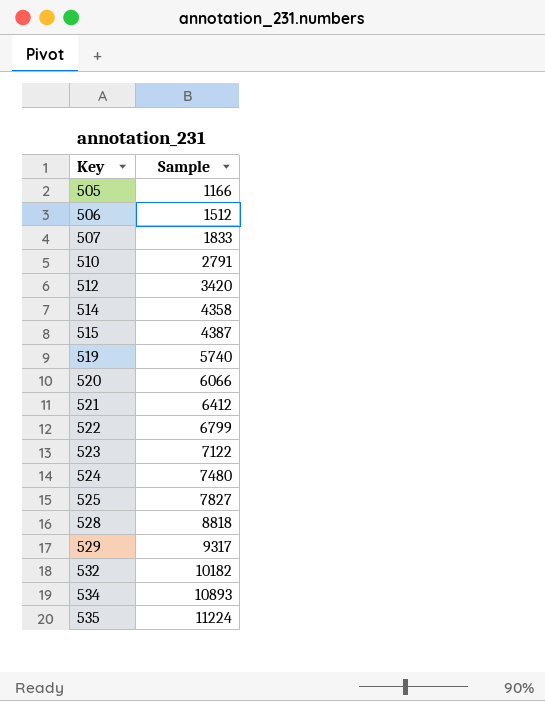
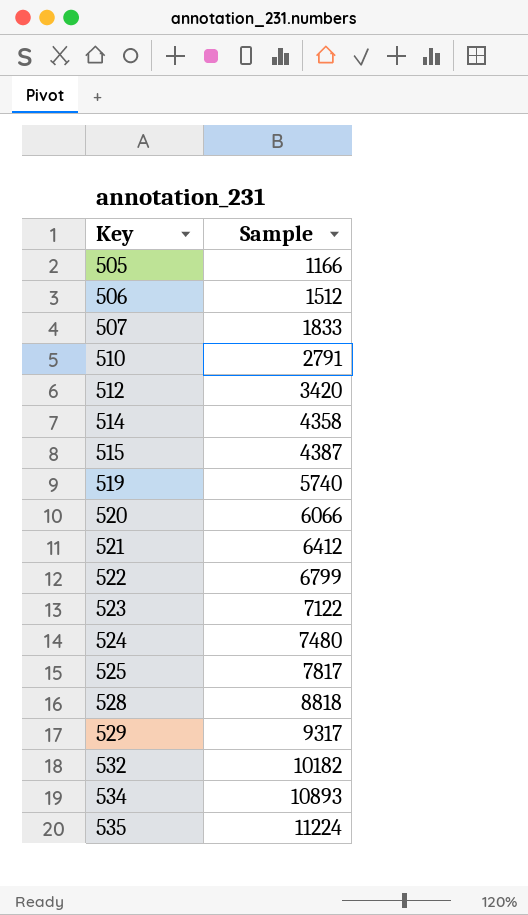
525 | Sample: 7827 -> 7817

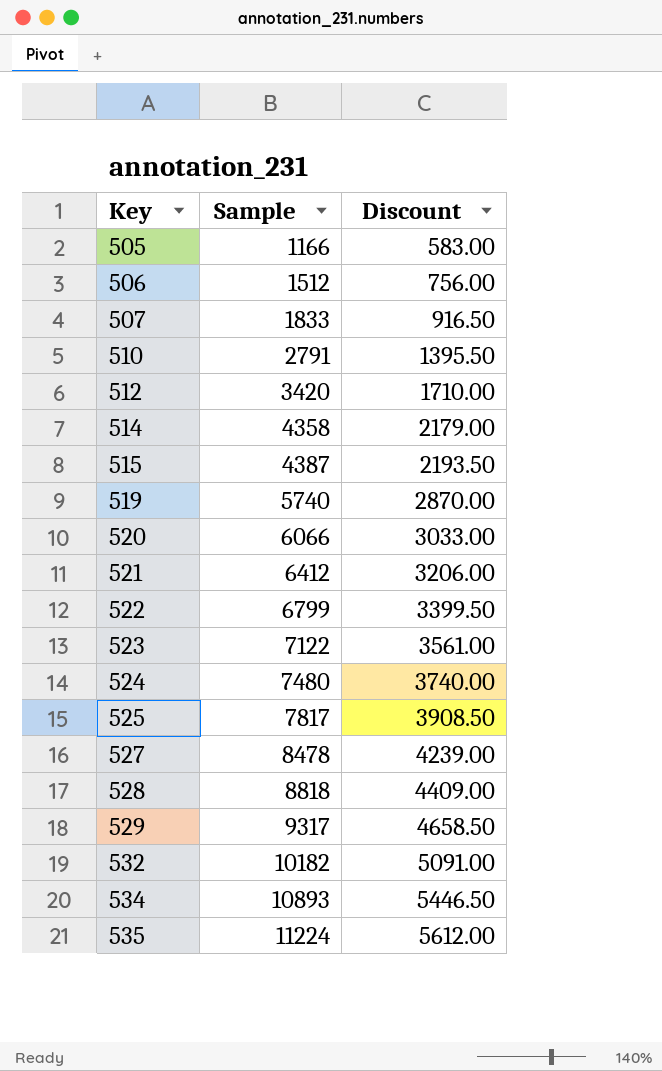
column Discount | formula: none -> [Sample] * 0.5
row 527: none -> 8478 | 4239.00

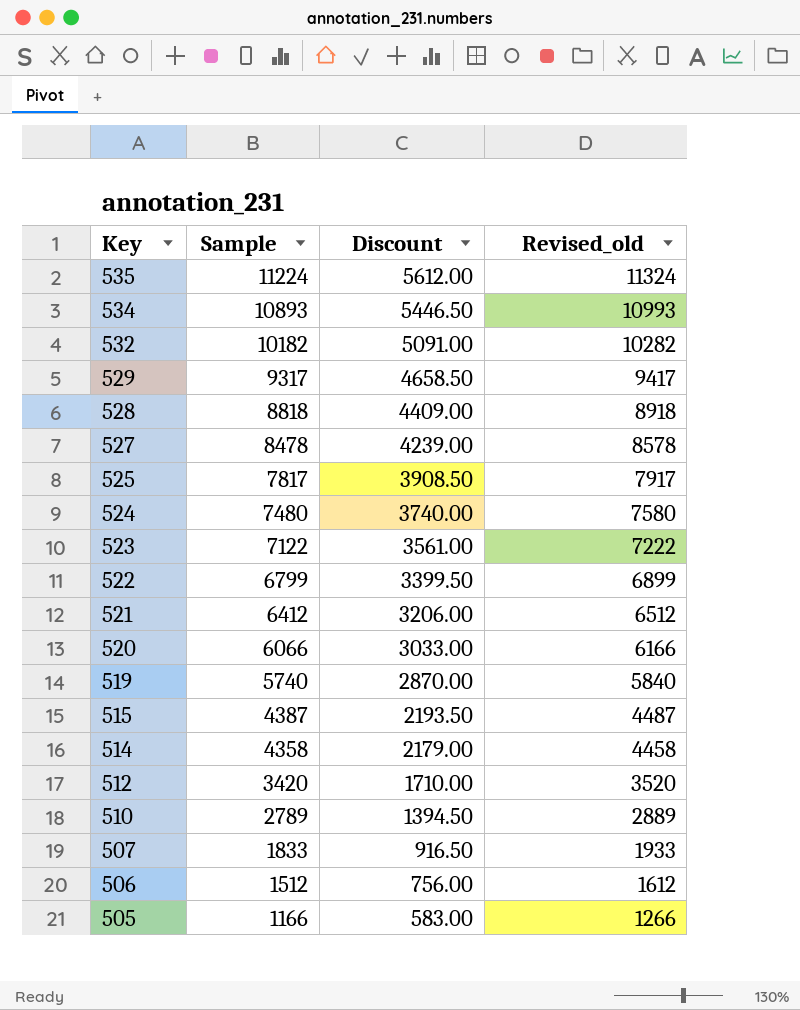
row order: Key ascending -> Key descending
column Revised_old | formula: none -> [Sample] + 100
510 | Sample: 2791 -> 2789
510 | Discount: 1395.50 -> 1394.50

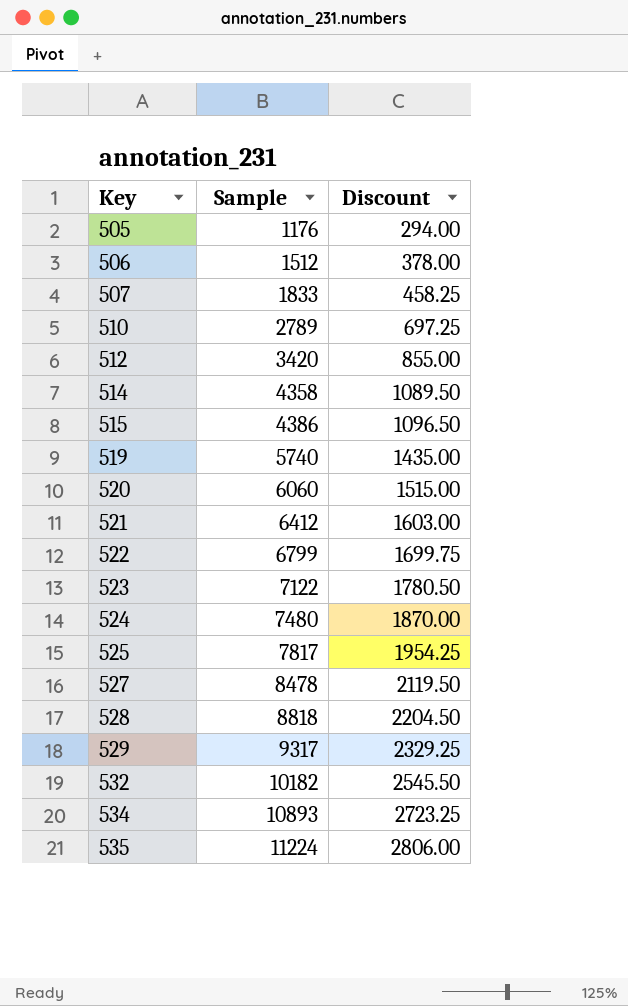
row order: Key descending -> Key ascending
column Revised_old | formula: [Sample] + 100 -> none
column Discount | formula: [Sample] * 0.5 -> [Sample] * 0.25
505 | Sample: 1166 -> 1176
515 | Sample: 4387 -> 4386
520 | Sample: 6066 -> 6060

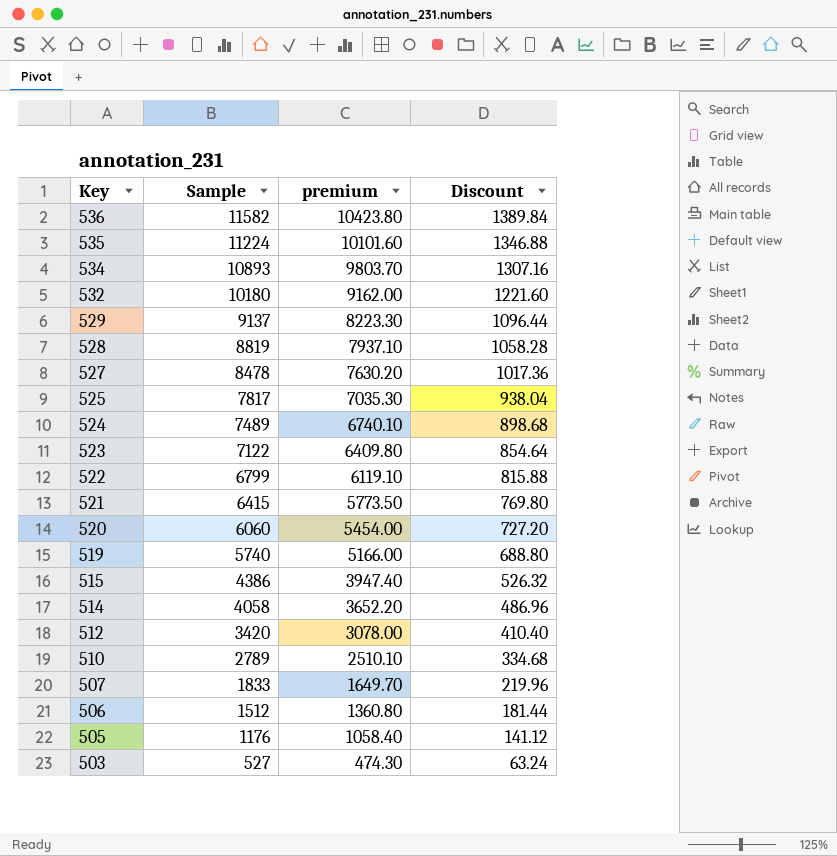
row order: Key ascending -> Key descending
column premium | formula: none -> [Sample] * 0.9
column Discount | formula: [Sample] * 0.25 -> [Sample] * 0.12
row 536: none -> 11582 | 10423.80 | 1389.84
532 | Sample: 10182 -> 10180
529 | Sample: 9317 -> 9137
528 | Sample: 8818 -> 8819
524 | Sample: 7480 -> 7489
521 | Sample: 6412 -> 6415
514 | Sample: 4358 -> 4058
row 503: none -> 527 | 474.30 | 63.24

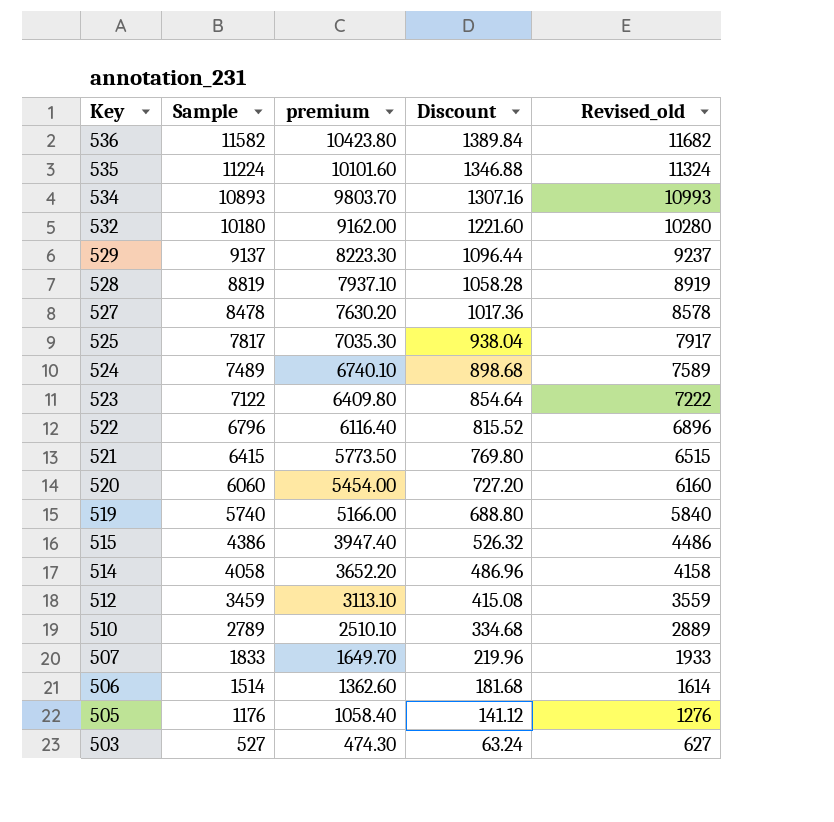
column Revised_old | formula: none -> [Sample] + 100
522 | Sample: 6799 -> 6796
522 | premium: 6119.10 -> 6116.40
522 | Discount: 815.88 -> 815.52
512 | Sample: 3420 -> 3459
512 | premium: 3078.00 -> 3113.10
512 | Discount: 410.40 -> 415.08
506 | Sample: 1512 -> 1514
506 | premium: 1360.80 -> 1362.60
506 | Discount: 181.44 -> 181.68

